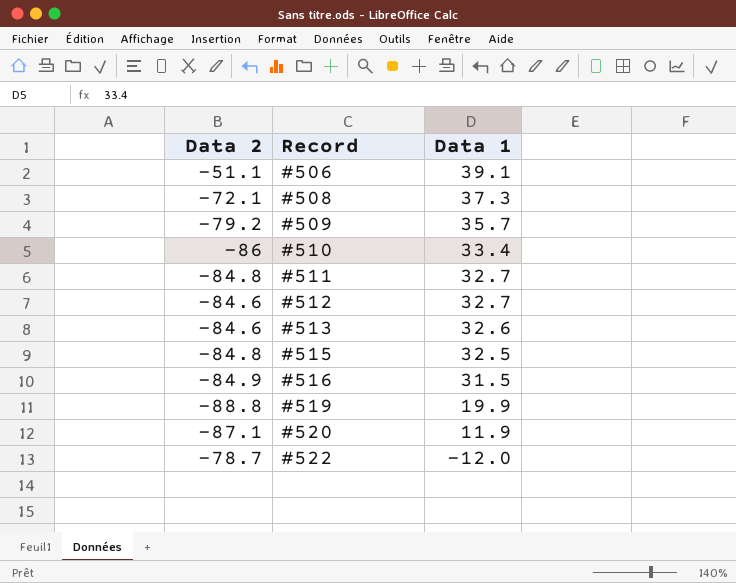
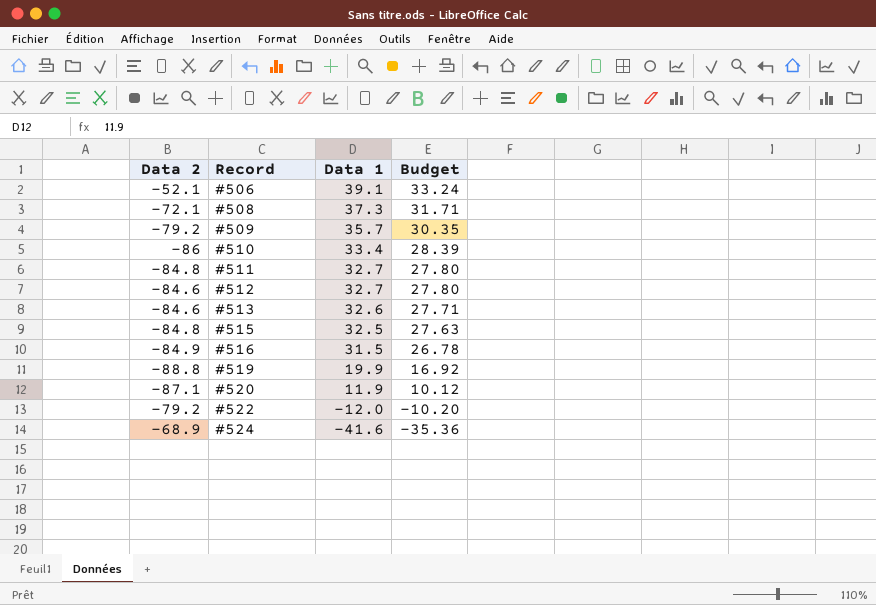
column Budget | formula: none -> [Data 1] * 0.85
#506 | Data 2: -51.1 -> -52.1
#522 | Data 2: -78.7 -> -79.2
row #524: none -> -68.9 | -41.6 | -35.36

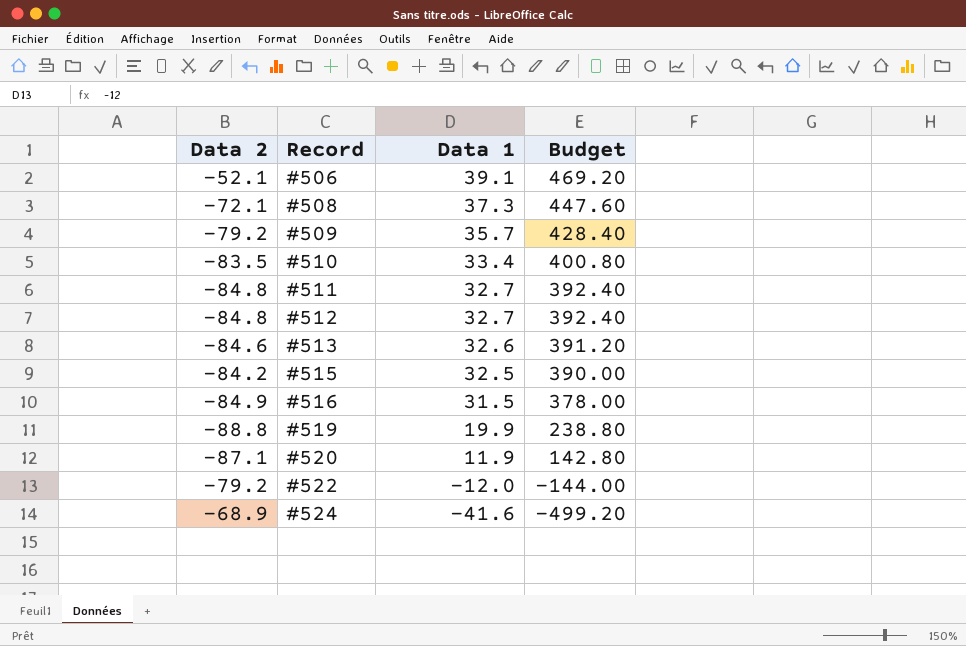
column Budget | formula: [Data 1] * 0.85 -> [Data 1] * 12
#510 | Data 2: -86 -> -83.5
#512 | Data 2: -84.6 -> -84.8
#515 | Data 2: -84.8 -> -84.2

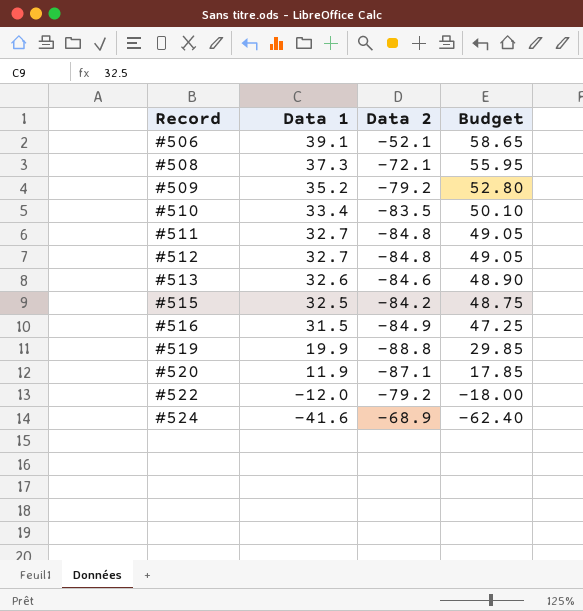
column Data 2 | position: 1 -> 3
column Budget | formula: [Data 1] * 12 -> [Data 1] * 1.5
#509 | Data 1: 35.7 -> 35.2

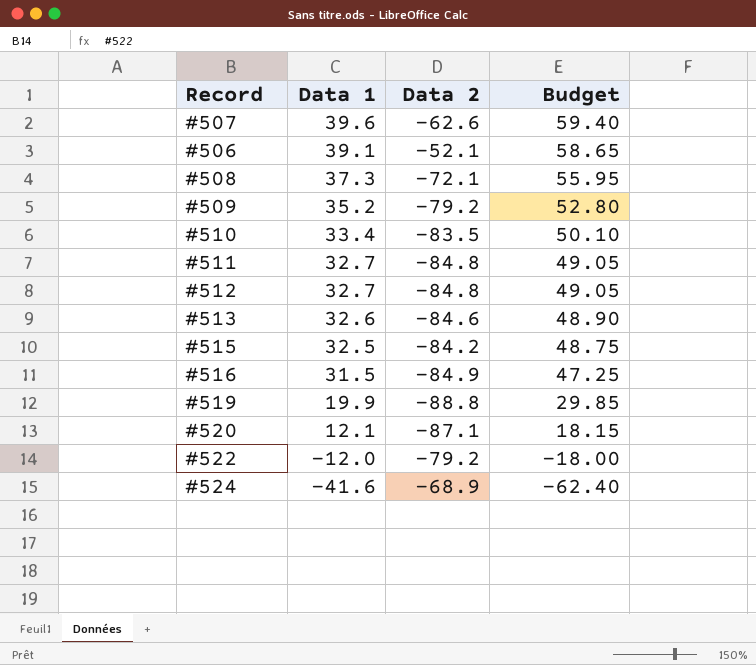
row #507: none -> 39.6 | -62.6 | 59.40
#520 | Data 1: 11.9 -> 12.1
#520 | Budget: 17.85 -> 18.15

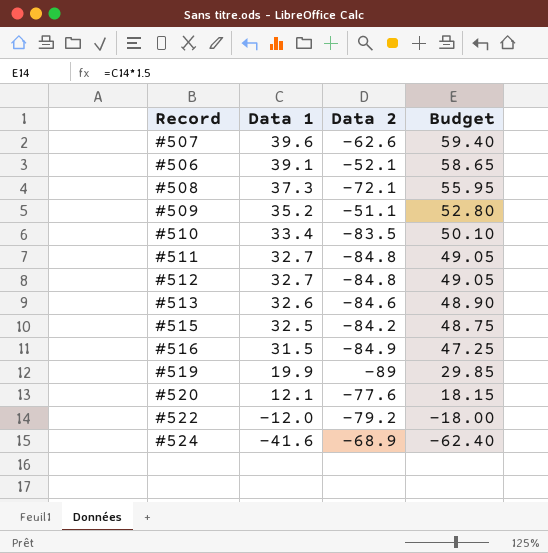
#509 | Data 2: -79.2 -> -51.1
#519 | Data 2: -88.8 -> -89
#520 | Data 2: -87.1 -> -77.6

